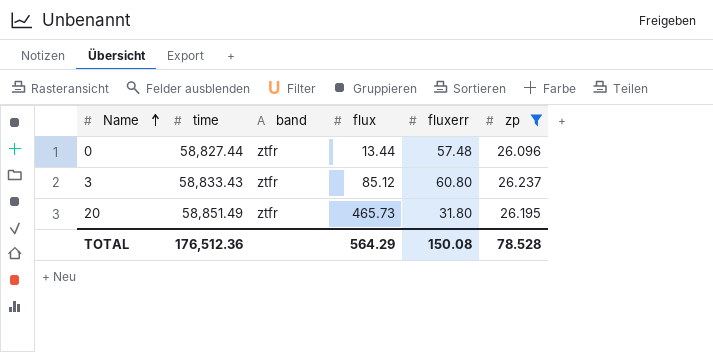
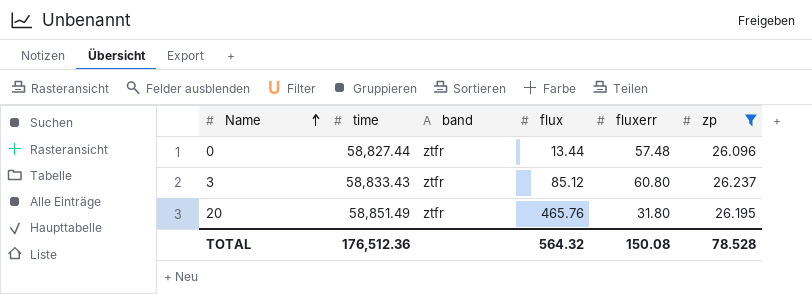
20 | flux: 465.73 -> 465.76
TOTAL | flux: 564.29 -> 564.32

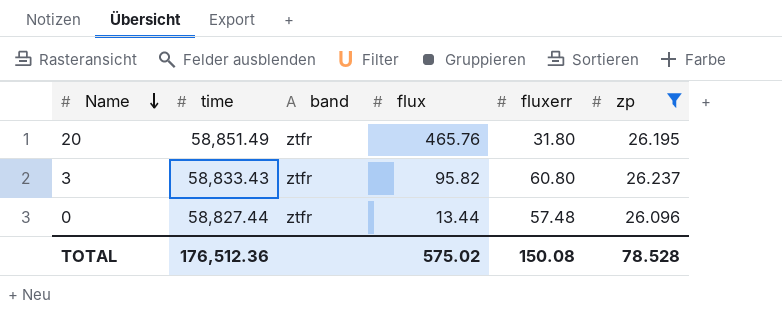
row order: Name ascending -> Name descending
3 | flux: 85.12 -> 95.82
TOTAL | flux: 564.32 -> 575.02

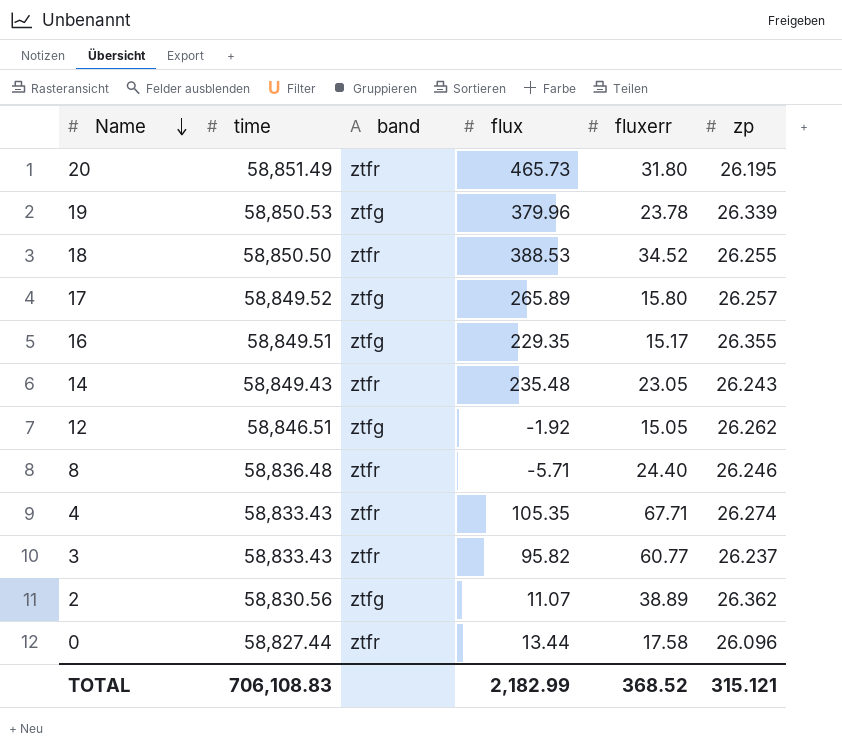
filter: zp <= 26.237 -> none
20 | flux: 465.76 -> 465.73
3 | fluxerr: 60.80 -> 60.77
0 | fluxerr: 57.48 -> 17.58
TOTAL | time: 176,512.36 -> 706,108.83
TOTAL | flux: 575.02 -> 2,182.99
TOTAL | fluxerr: 150.08 -> 368.52
TOTAL | zp: 78.528 -> 315.121

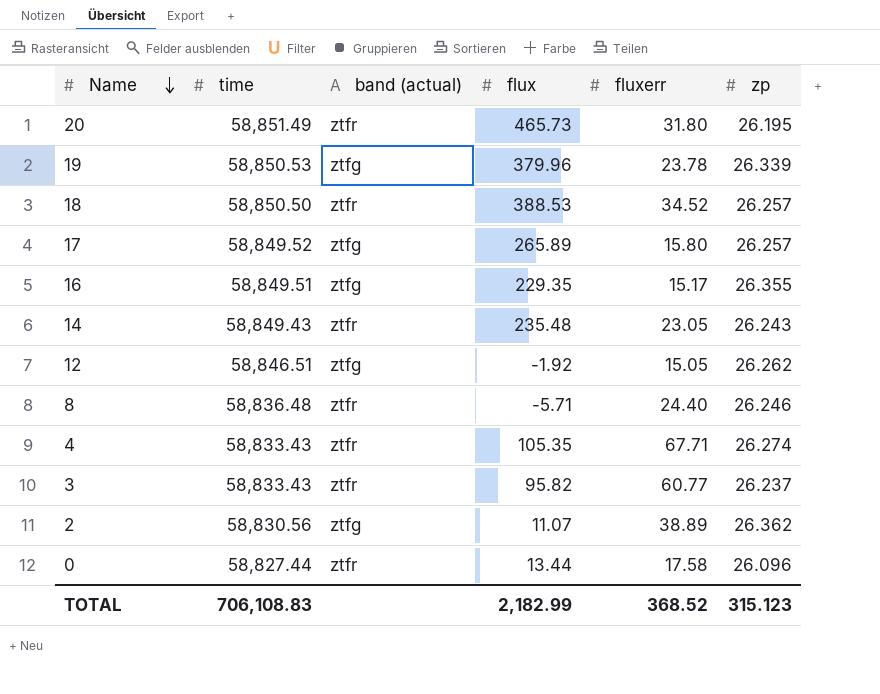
column name: band -> band (actual)
18 | zp: 26.255 -> 26.257
TOTAL | zp: 315.121 -> 315.123

